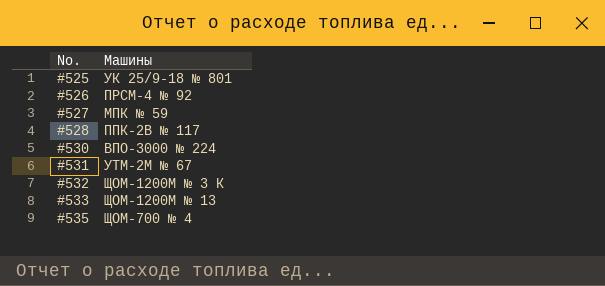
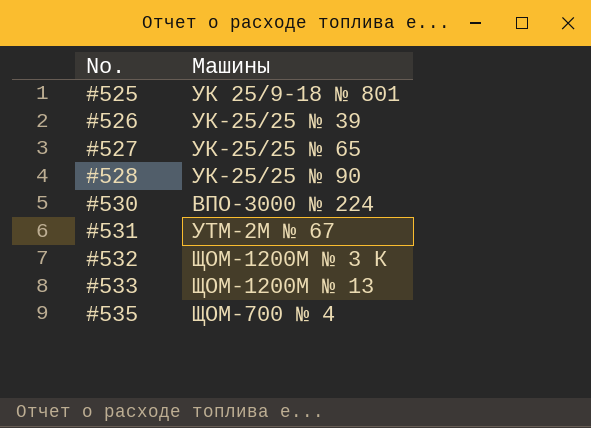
#526 | Машины: ПРСМ-4 № 92 -> УК-25/25 № 39
#527 | Машины: МПК № 59 -> УК-25/25 № 65
#528 | Машины: ППК-2В № 117 -> УК-25/25 № 90

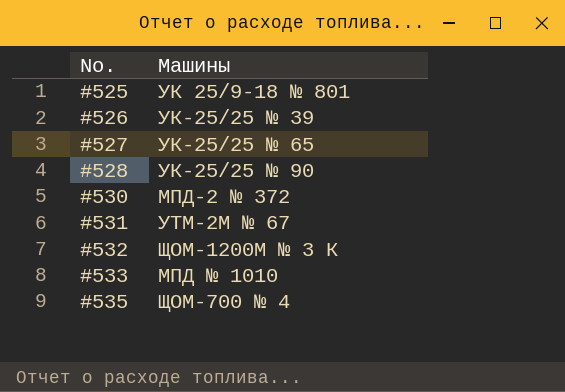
#530 | Машины: ВПО-3000 № 224 -> МПД-2 № 372
#533 | Машины: ЩОМ-1200М № 13 -> МПД № 1010

